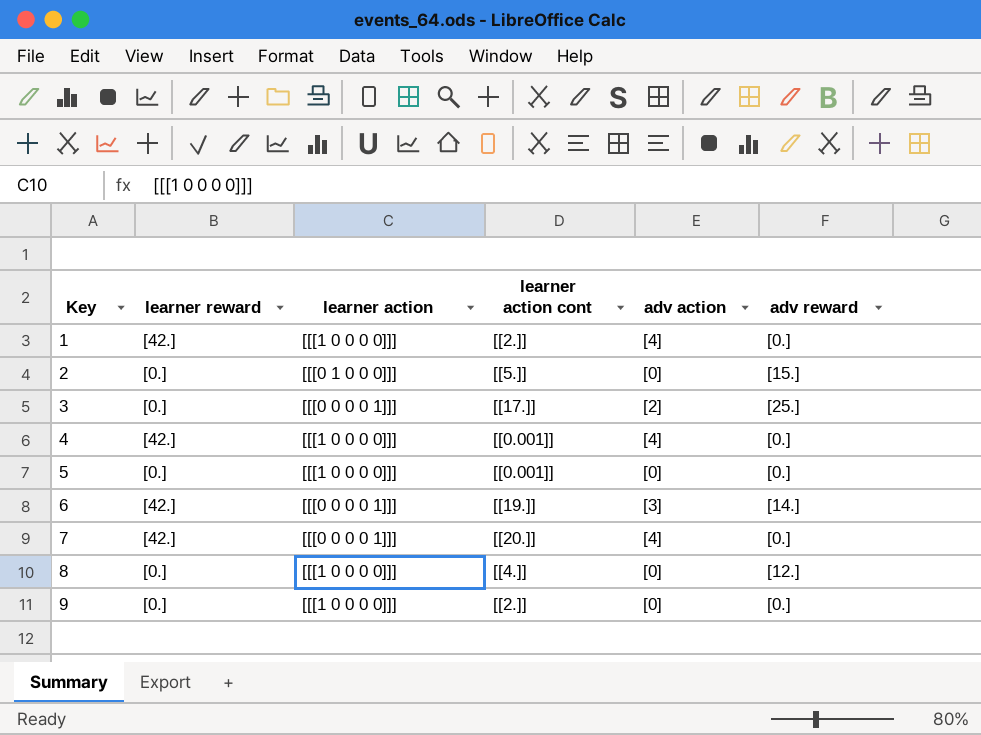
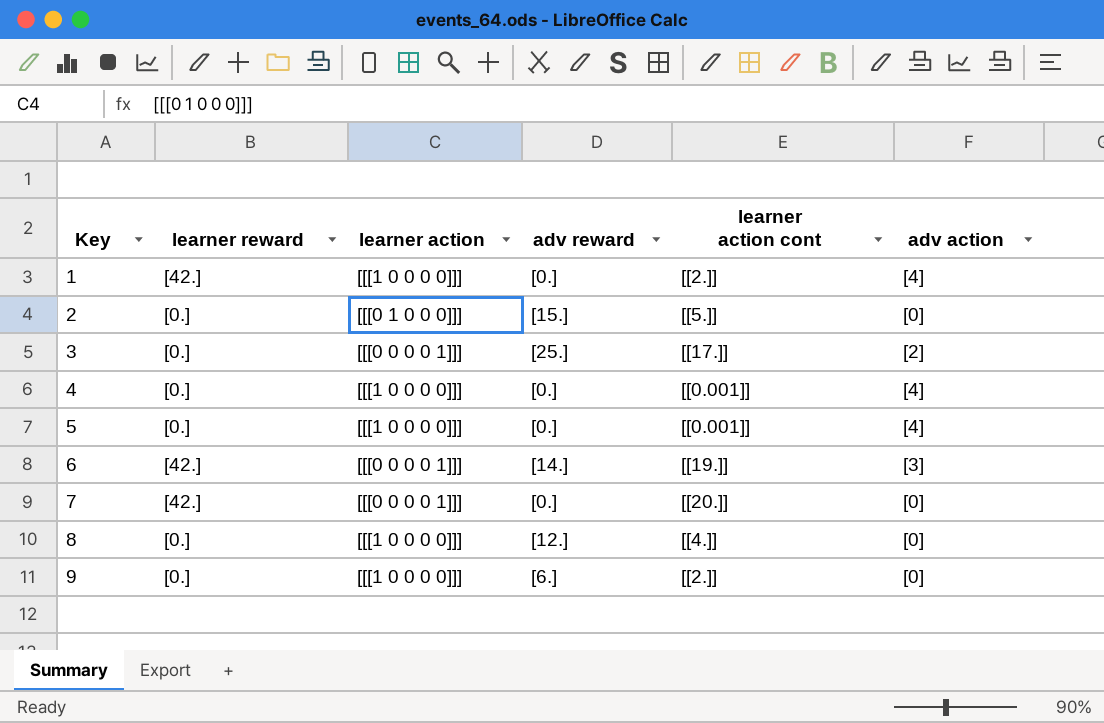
column adv reward | position: 6 -> 4
4 | learner reward: [42.] -> [0.]
5 | adv action: [0] -> [4]
7 | adv action: [4] -> [0]
9 | adv reward: [0.] -> [6.]

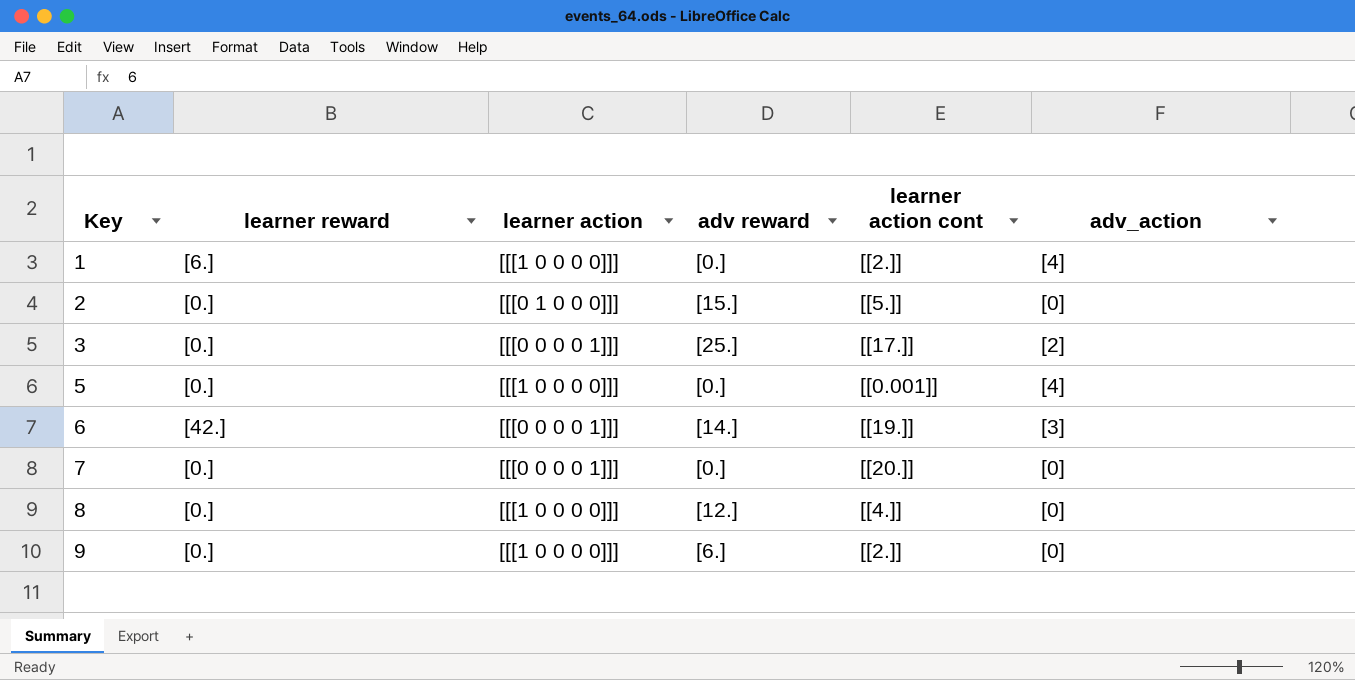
column name: adv action -> adv_action
row 4: [0.] | [[[1 0 0 0 0]]] | [0.] | [[0.001]] | [4] -> none
1 | learner reward: [42.] -> [6.]
7 | learner reward: [42.] -> [0.]

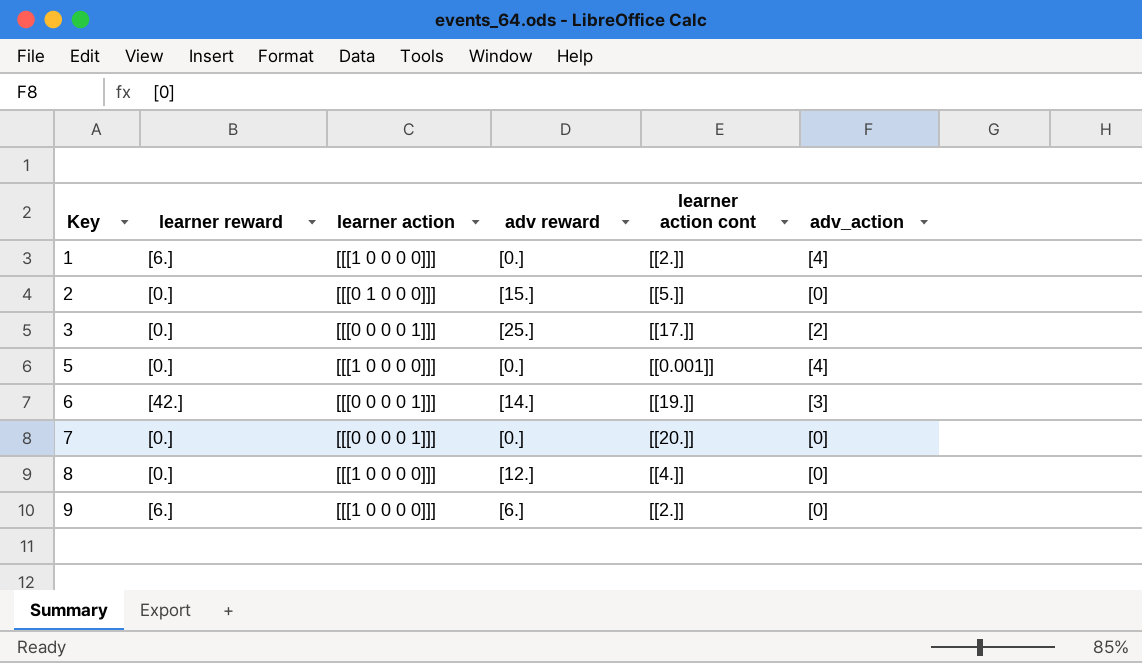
9 | learner reward: [0.] -> [6.]

